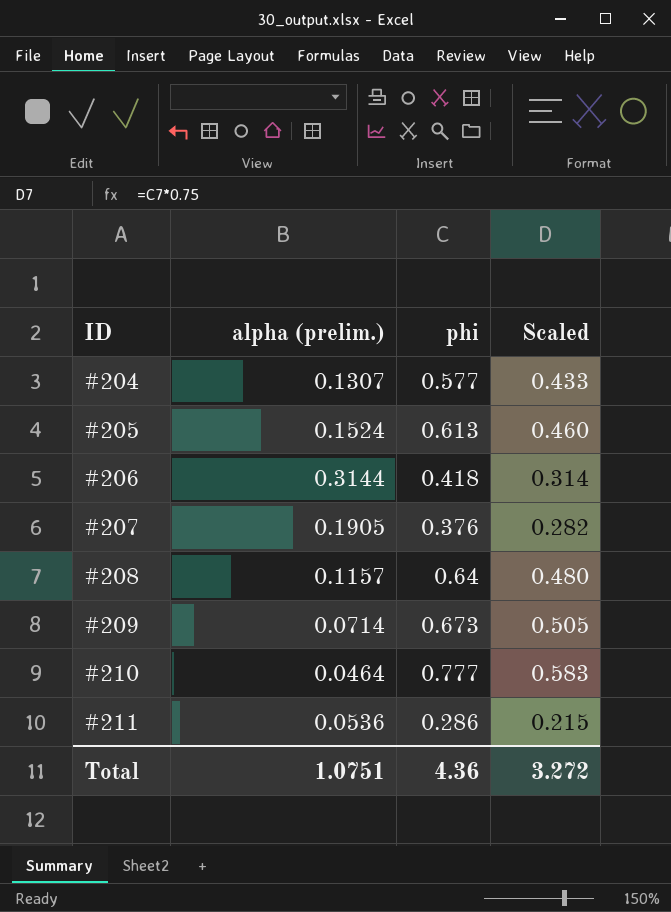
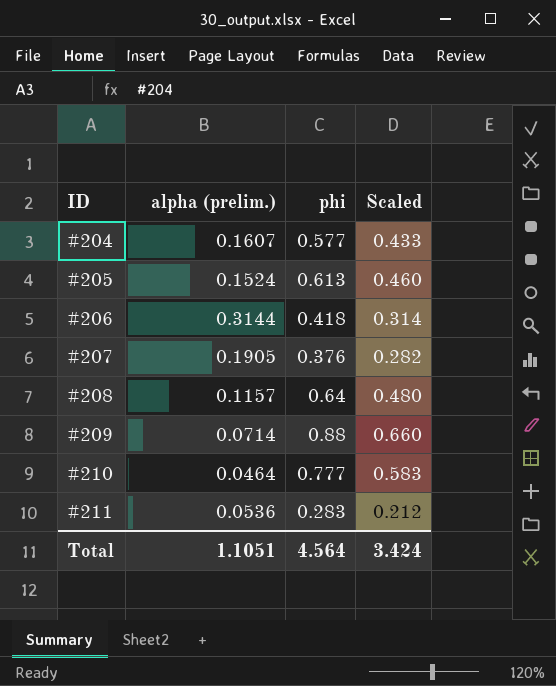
#204 | alpha (prelim.): 0.1307 -> 0.1607
#209 | phi: 0.673 -> 0.88
#209 | Scaled: 0.505 -> 0.660
#211 | phi: 0.286 -> 0.283
#211 | Scaled: 0.215 -> 0.212
Total | alpha (prelim.): 1.0751 -> 1.1051
Total | phi: 4.36 -> 4.564
Total | Scaled: 3.272 -> 3.424

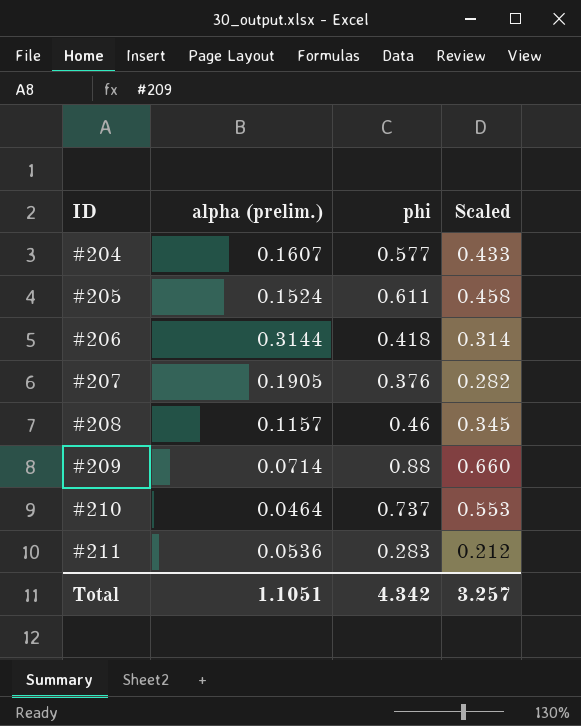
#205 | phi: 0.613 -> 0.611
#205 | Scaled: 0.460 -> 0.458
#208 | phi: 0.64 -> 0.46
#208 | Scaled: 0.480 -> 0.345
#210 | phi: 0.777 -> 0.737
#210 | Scaled: 0.583 -> 0.553
Total | phi: 4.564 -> 4.342
Total | Scaled: 3.424 -> 3.257

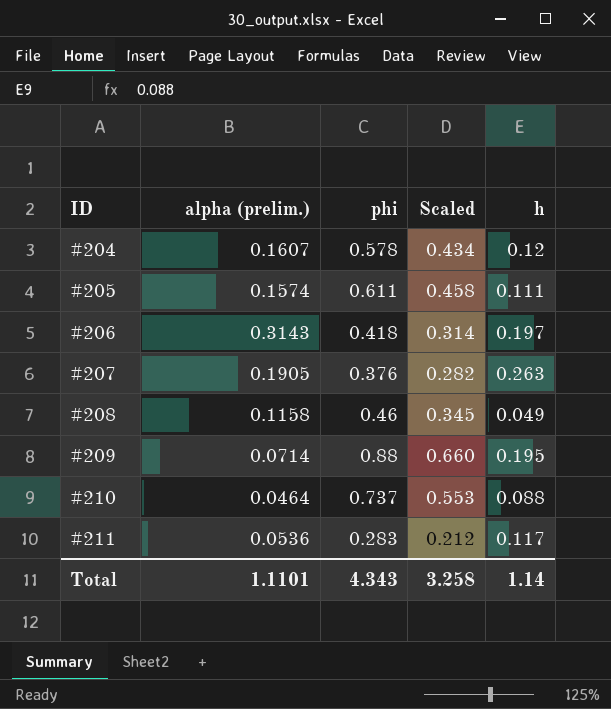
column h | position: none -> 5
#204 | phi: 0.577 -> 0.578
#204 | Scaled: 0.433 -> 0.434
#205 | alpha (prelim.): 0.1524 -> 0.1574
#206 | alpha (prelim.): 0.3144 -> 0.3143
#208 | alpha (prelim.): 0.1157 -> 0.1158
Total | alpha (prelim.): 1.1051 -> 1.1101
Total | phi: 4.342 -> 4.343
Total | Scaled: 3.257 -> 3.258

